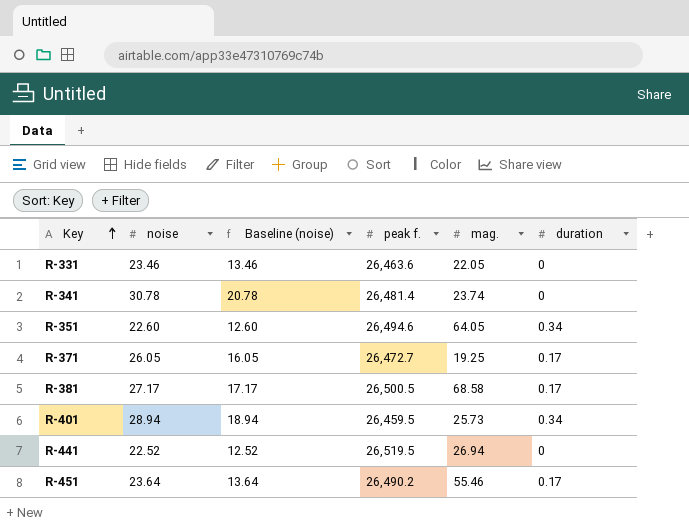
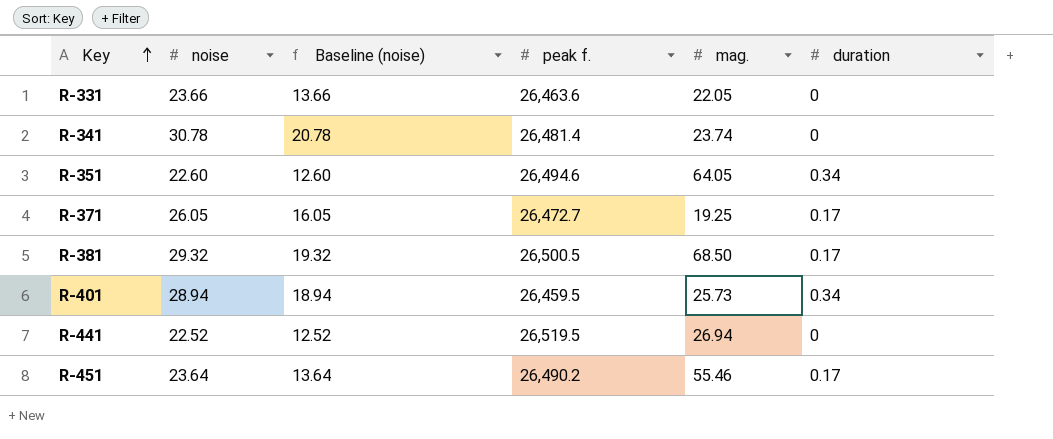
R-331 | noise: 23.46 -> 23.66
R-331 | Baseline (noise): 13.46 -> 13.66
R-381 | noise: 27.17 -> 29.32
R-381 | Baseline (noise): 17.17 -> 19.32
R-381 | mag.: 68.58 -> 68.50

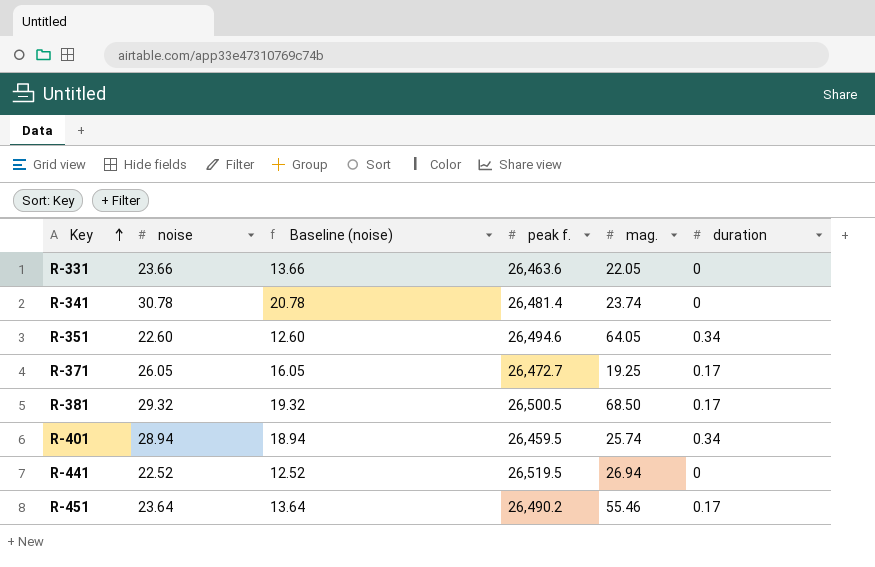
R-401 | mag.: 25.73 -> 25.74

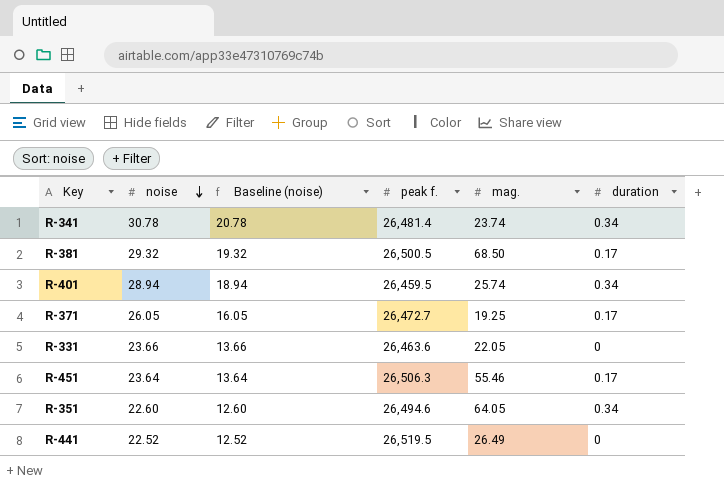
row order: Key ascending -> noise descending
R-341 | duration: 0 -> 0.34
R-451 | peak f.: 26,490.2 -> 26,506.3
R-441 | mag.: 26.94 -> 26.49

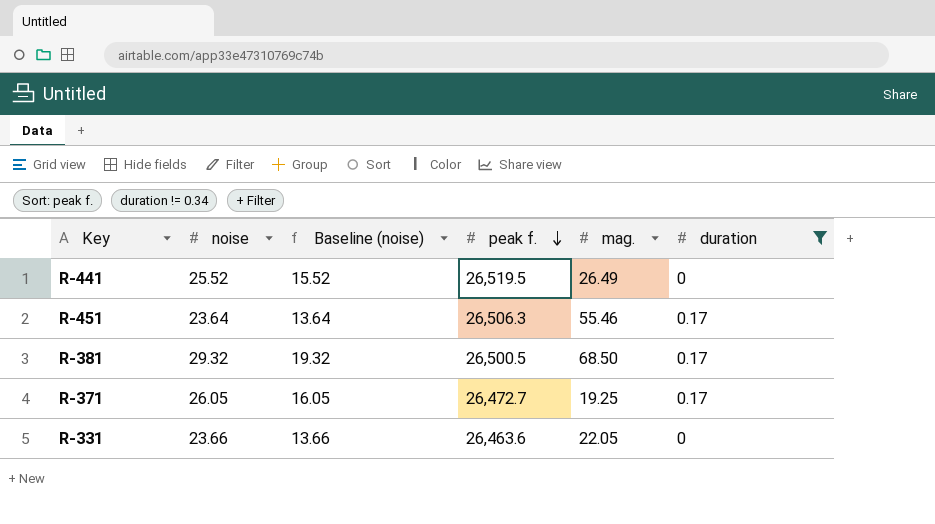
filter: none -> duration != 0.34
row order: noise descending -> peak f. descending
R-441 | noise: 22.52 -> 25.52
R-441 | Baseline (noise): 12.52 -> 15.52

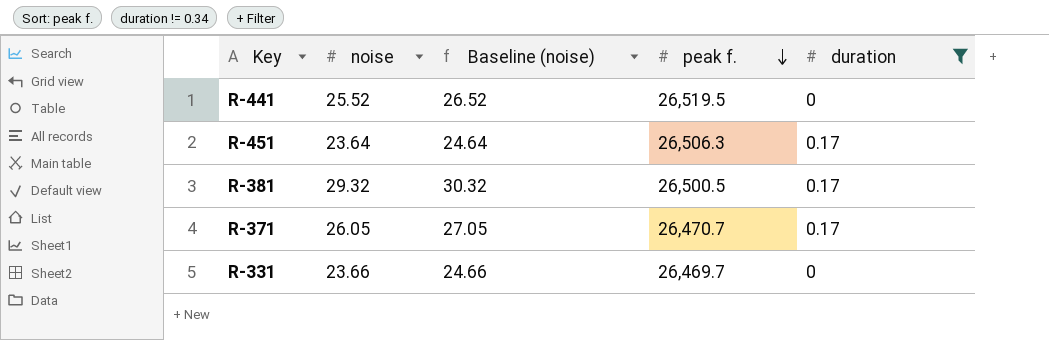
column mag. | position: 5 -> none
column Baseline (noise) | formula: [noise] - 10 -> [noise] + 1
R-371 | peak f.: 26,472.7 -> 26,470.7
R-331 | peak f.: 26,463.6 -> 26,469.7

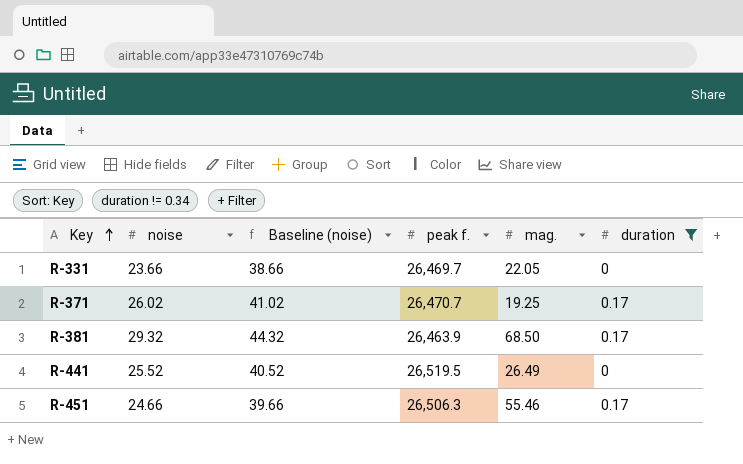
row order: peak f. descending -> Key ascending
column Baseline (noise) | formula: [noise] + 1 -> [noise] + 15
column mag. | position: none -> 5
R-371 | noise: 26.05 -> 26.02
R-381 | peak f.: 26,500.5 -> 26,463.9
R-451 | noise: 23.64 -> 24.66

